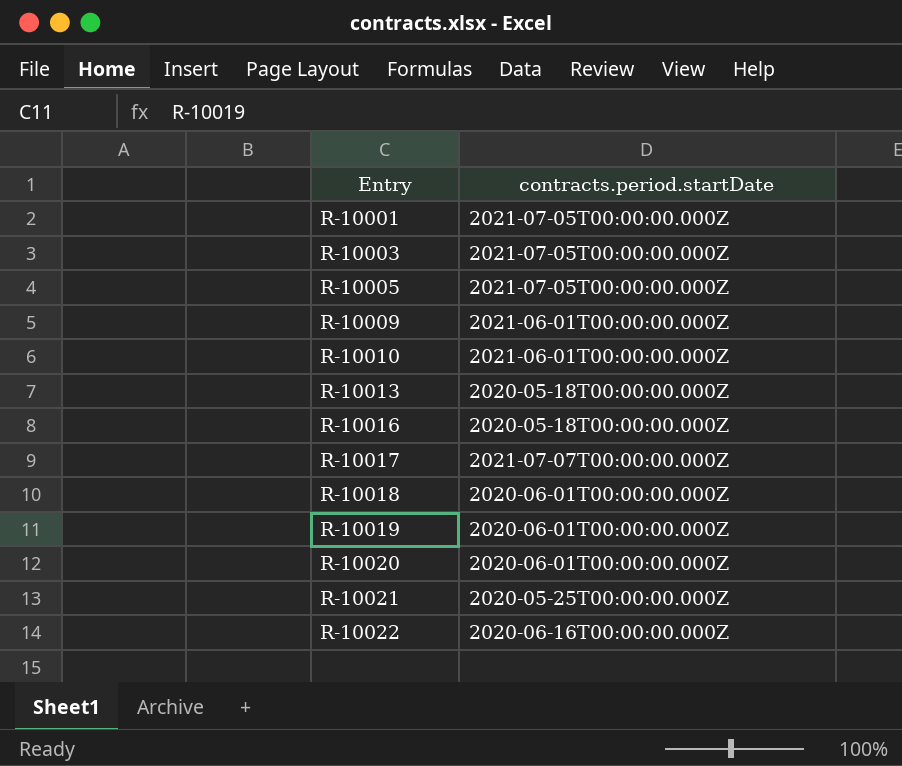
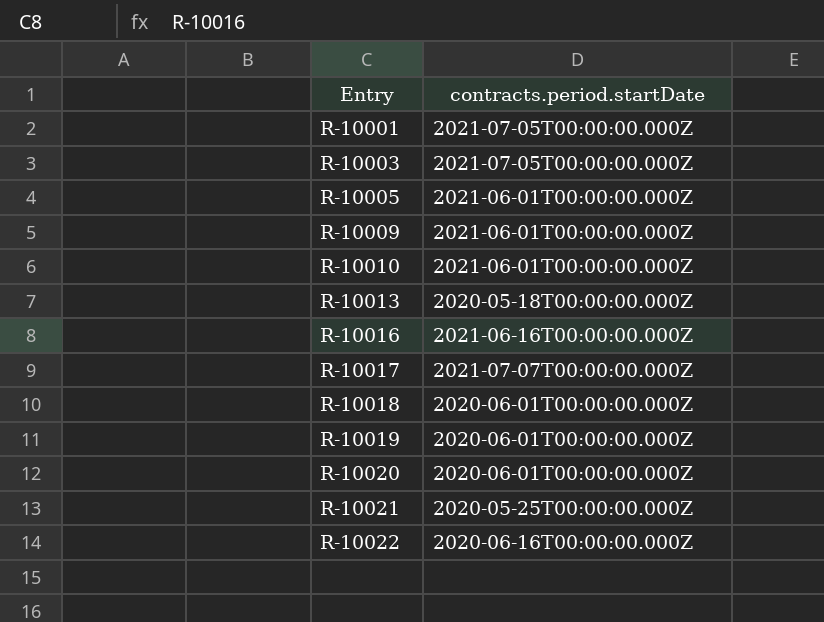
R-10005 | contracts.period.startDate: 2021-07-05T00:00:00.000Z -> 2021-06-01T00:00:00.000Z
R-10016 | contracts.period.startDate: 2020-05-18T00:00:00.000Z -> 2021-06-16T00:00:00.000Z

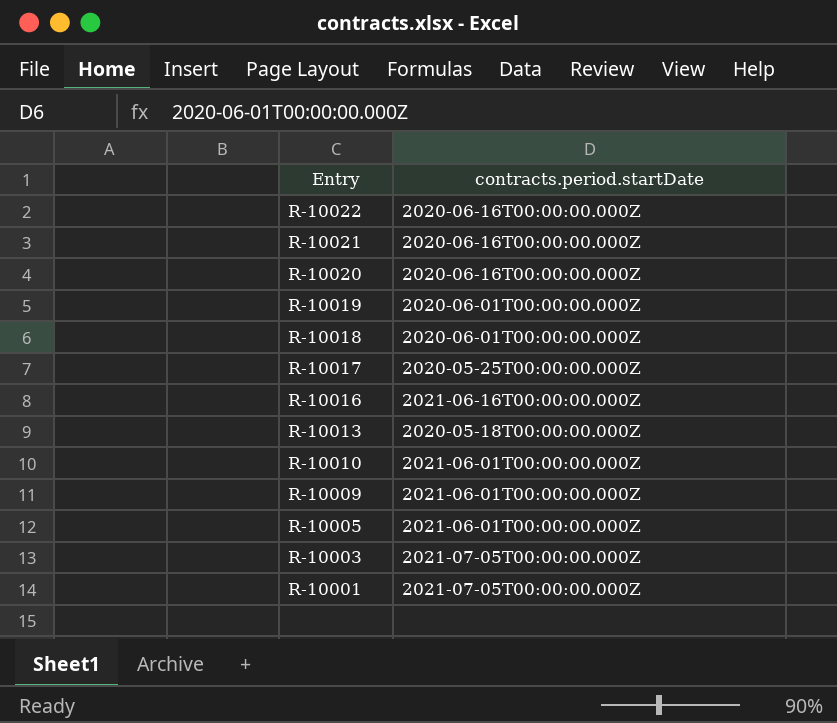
row order: Entry ascending -> Entry descending
R-10021 | contracts.period.startDate: 2020-05-25T00:00:00.000Z -> 2020-06-16T00:00:00.000Z
R-10020 | contracts.period.startDate: 2020-06-01T00:00:00.000Z -> 2020-06-16T00:00:00.000Z
R-10017 | contracts.period.startDate: 2021-07-07T00:00:00.000Z -> 2020-05-25T00:00:00.000Z

